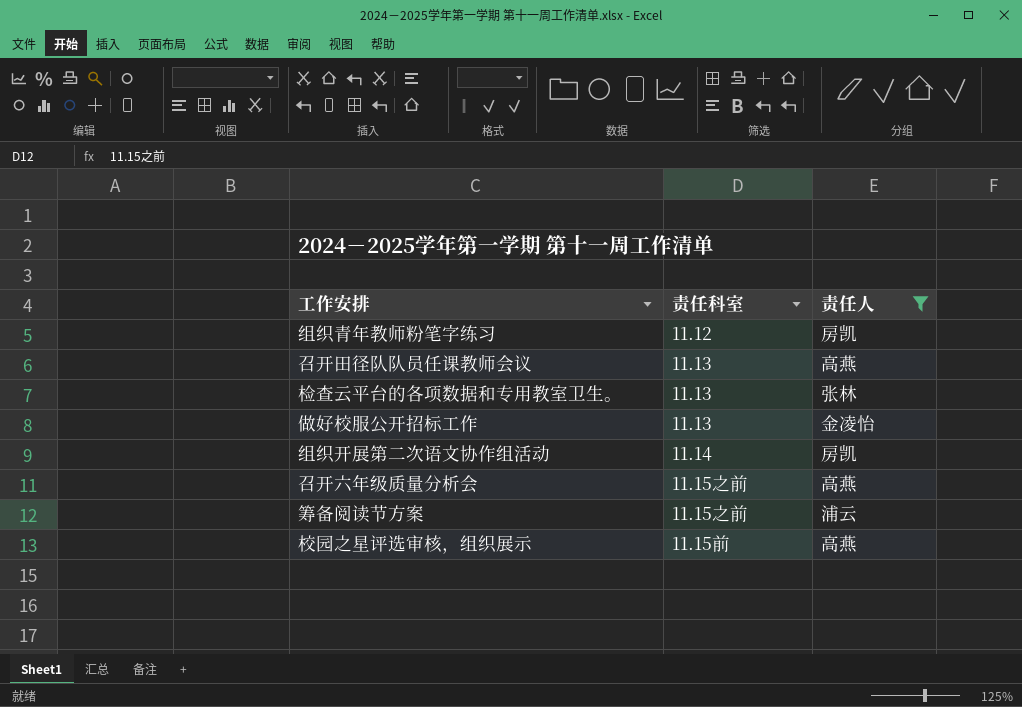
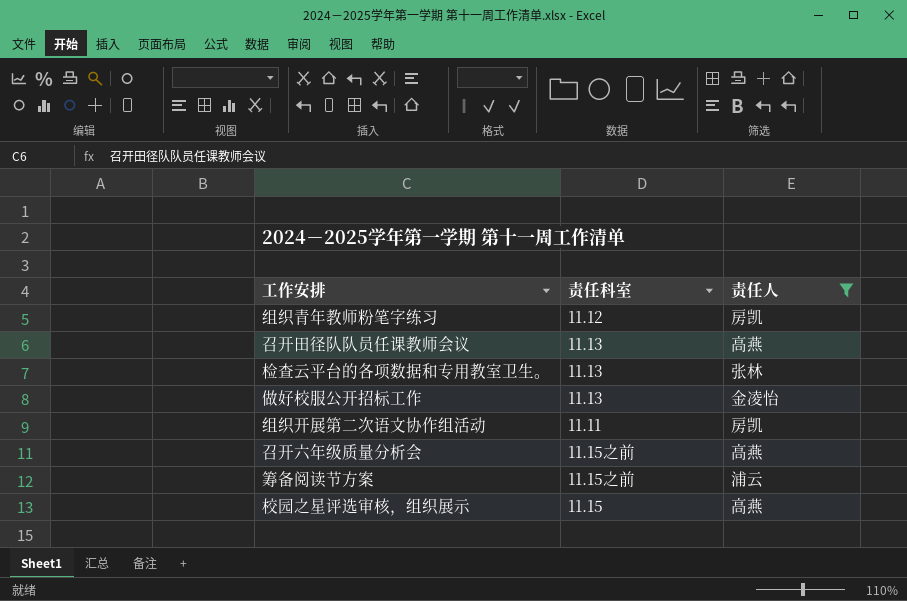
组织开展第二次语文协作组活动 | 责任科室: 11.14 -> 11.11
校园之星评选审核，组织展示 | 责任科室: 11.15前 -> 11.15

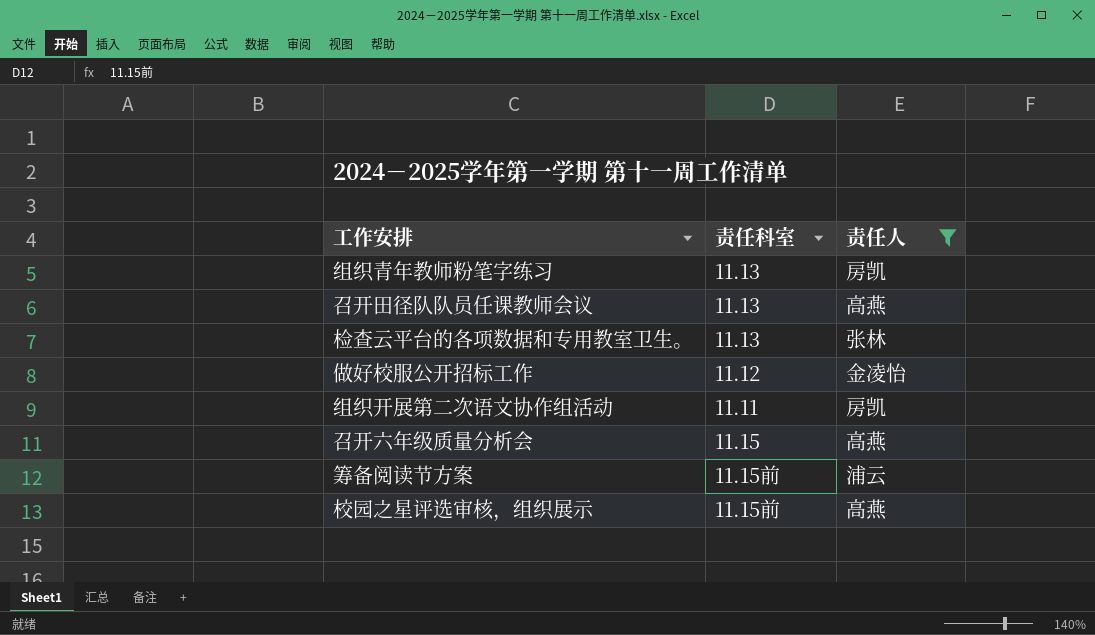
组织青年教师粉笔字练习 | 责任科室: 11.12 -> 11.13
做好校服公开招标工作 | 责任科室: 11.13 -> 11.12
召开六年级质量分析会 | 责任科室: 11.15之前 -> 11.15
筹备阅读节方案 | 责任科室: 11.15之前 -> 11.15前
校园之星评选审核，组织展示 | 责任科室: 11.15 -> 11.15前

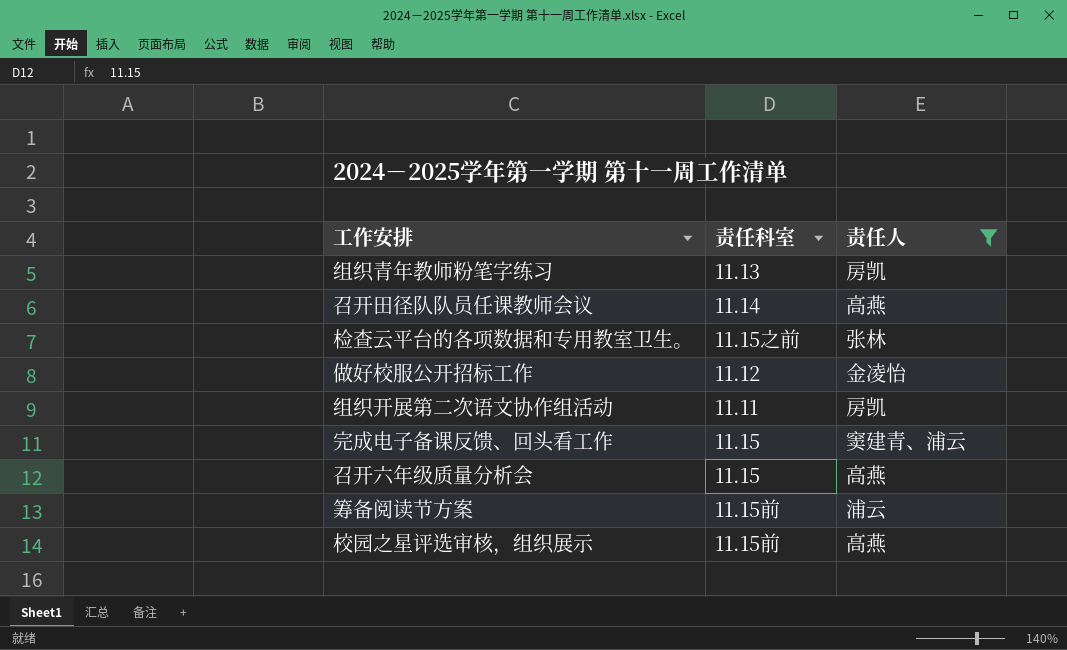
召开田径队队员任课教师会议 | 责任科室: 11.13 -> 11.14
检查云平台的各项数据和专用教室卫生。 | 责任科室: 11.13 -> 11.15之前
row 完成电子备课反馈、回头看工作: none -> 11.15 | 窦建青、浦云

